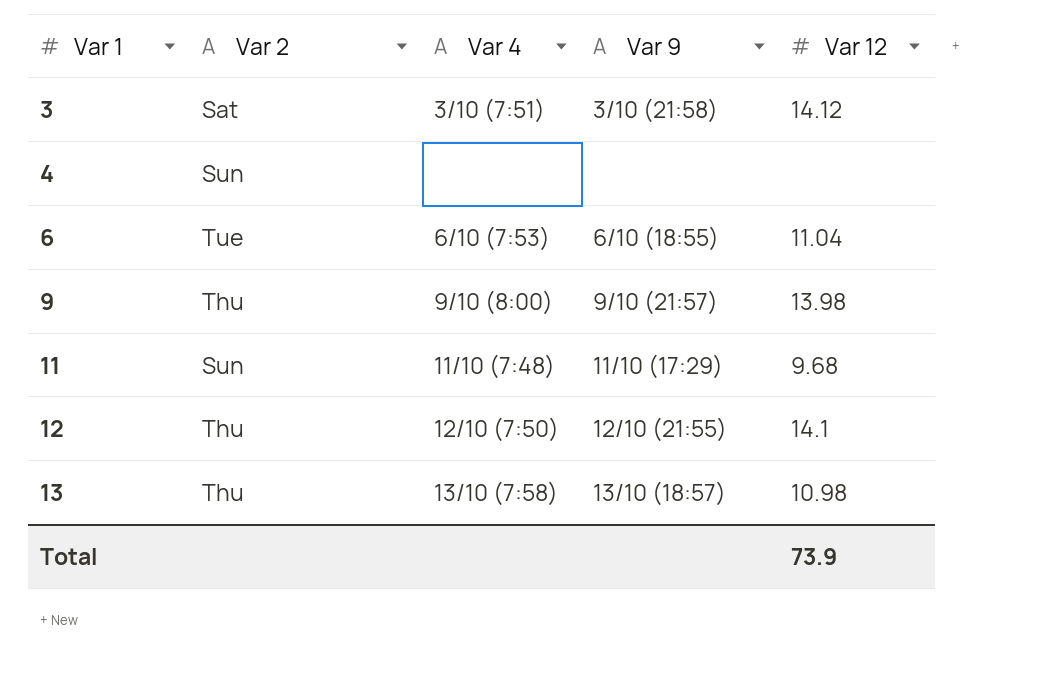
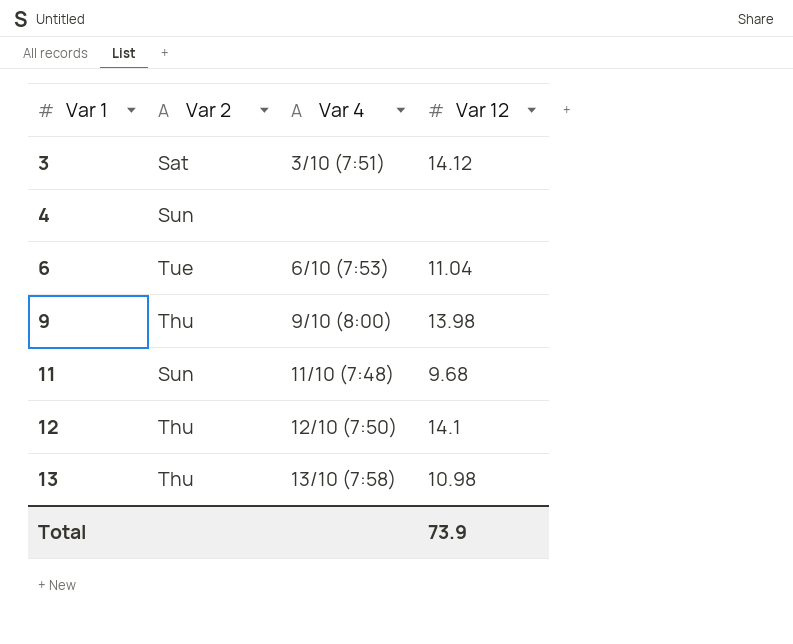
column Var 9 | position: 4 -> none

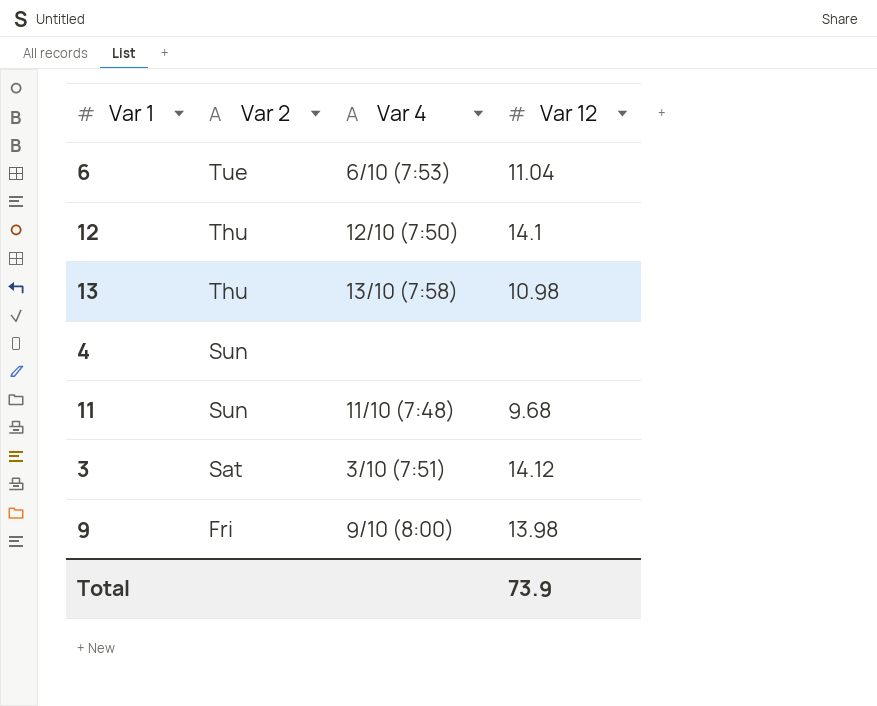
row order: Var 1 ascending -> Var 2 descending
9 | Var 2: Thu -> Fri

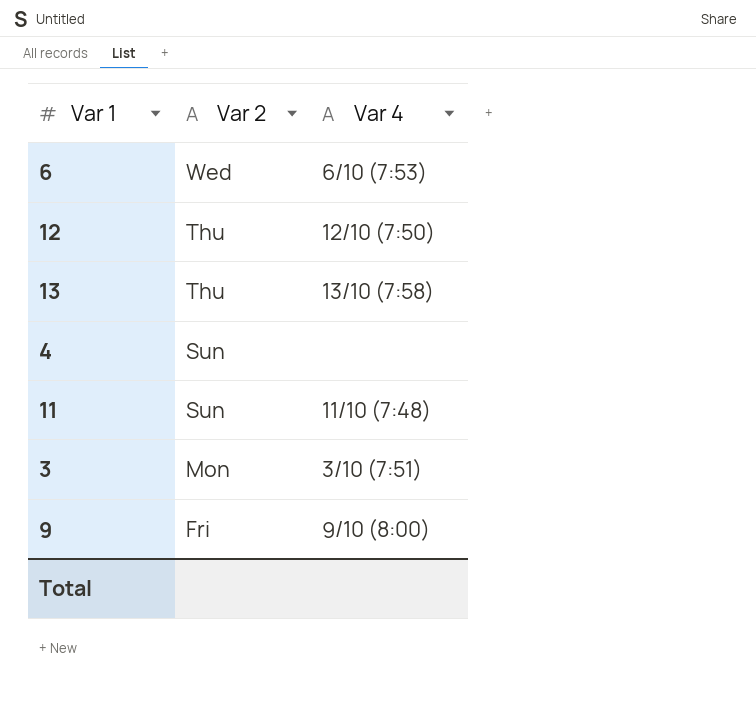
column Var 12 | position: 4 -> none
6 | Var 2: Tue -> Wed
3 | Var 2: Sat -> Mon

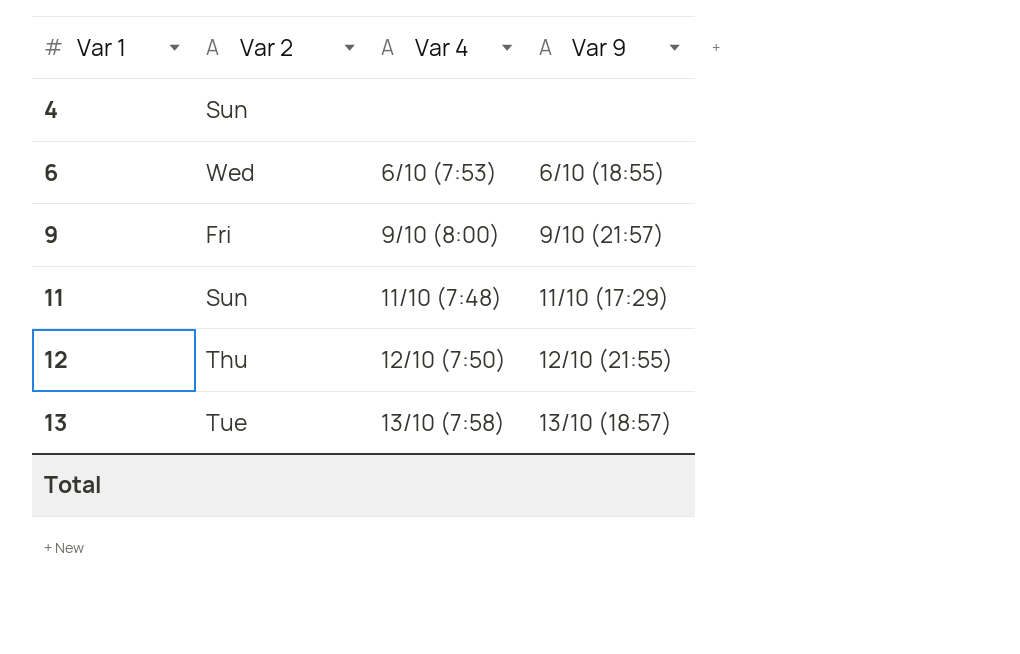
row order: Var 2 descending -> Var 1 ascending
column Var 9 | position: none -> 4
row 3: Mon | 3/10 (7:51) -> none
13 | Var 2: Thu -> Tue

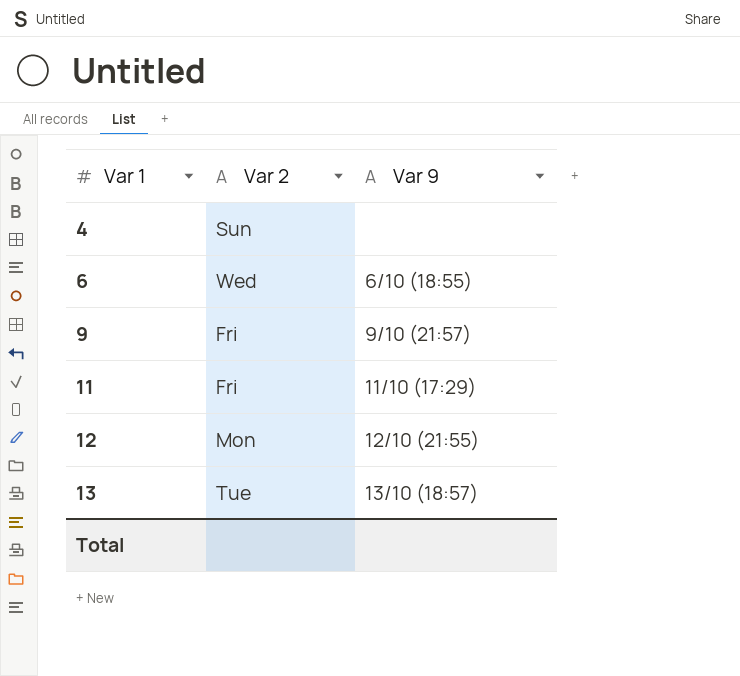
column Var 4 | position: 3 -> none
11 | Var 2: Sun -> Fri
12 | Var 2: Thu -> Mon

